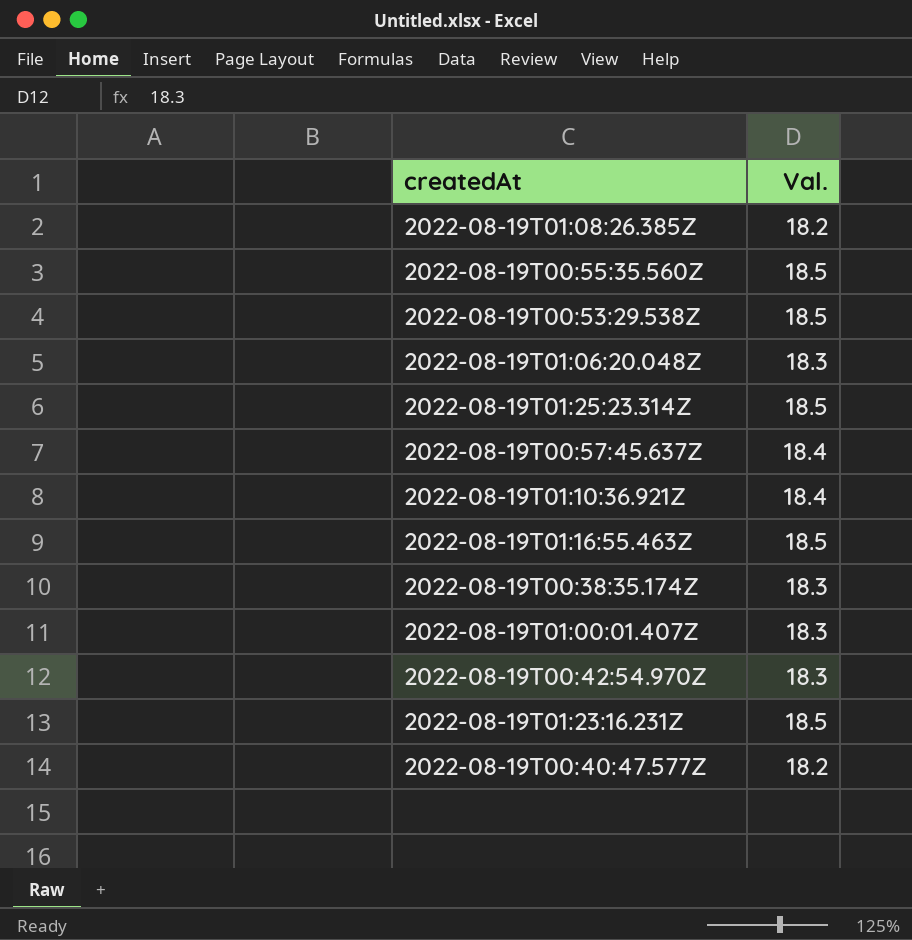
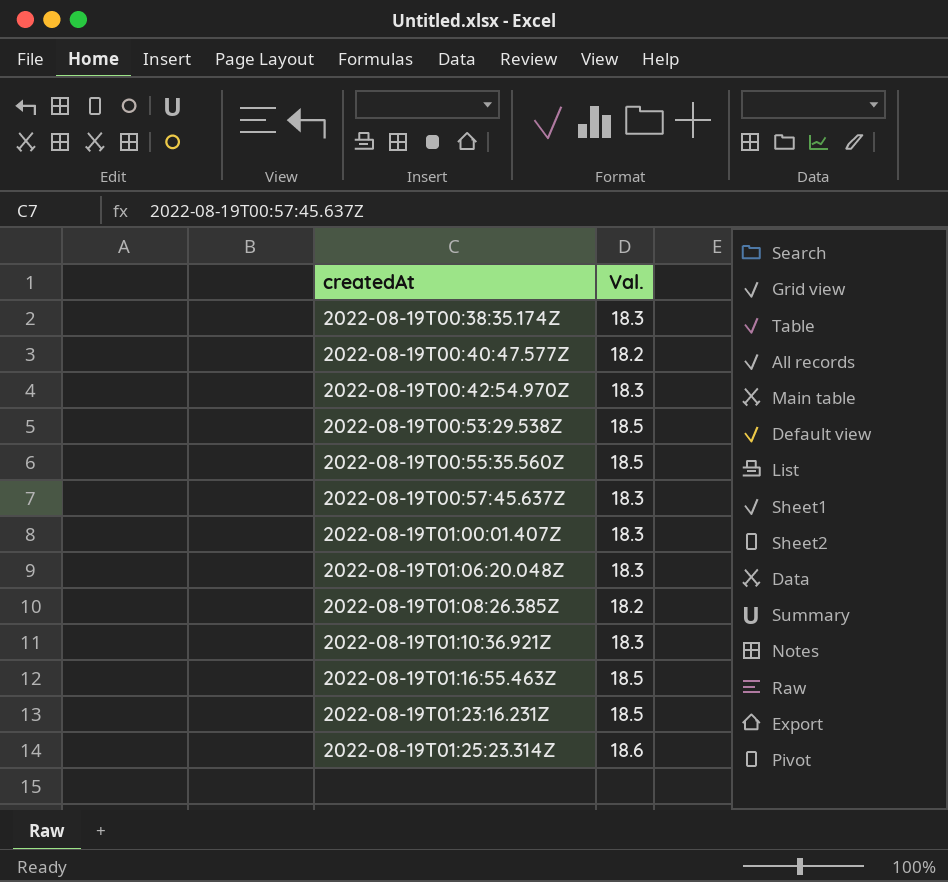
row order: none -> createdAt ascending
2022-08-19T00:57:45.637Z | Val.: 18.4 -> 18.3
2022-08-19T01:10:36.921Z | Val.: 18.4 -> 18.3
2022-08-19T01:25:23.314Z | Val.: 18.5 -> 18.6

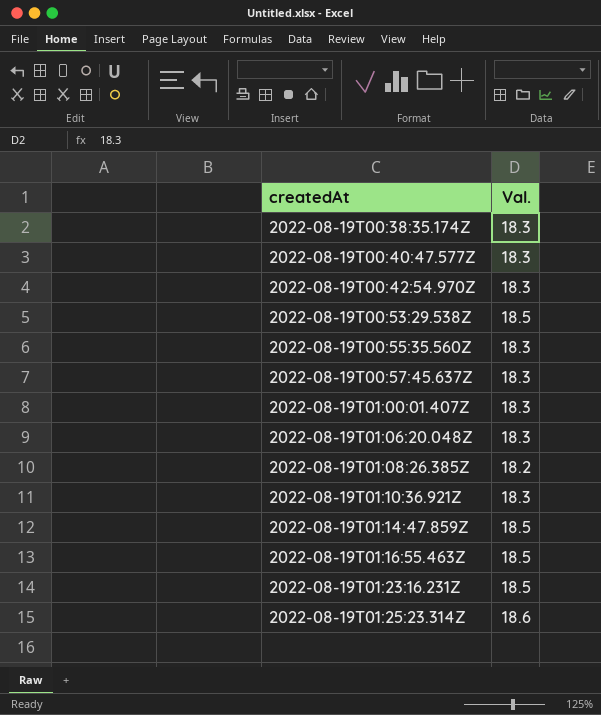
2022-08-19T00:40:47.577Z | Val.: 18.2 -> 18.3
2022-08-19T00:55:35.560Z | Val.: 18.5 -> 18.3
row 2022-08-19T01:14:47.859Z: none -> 18.5

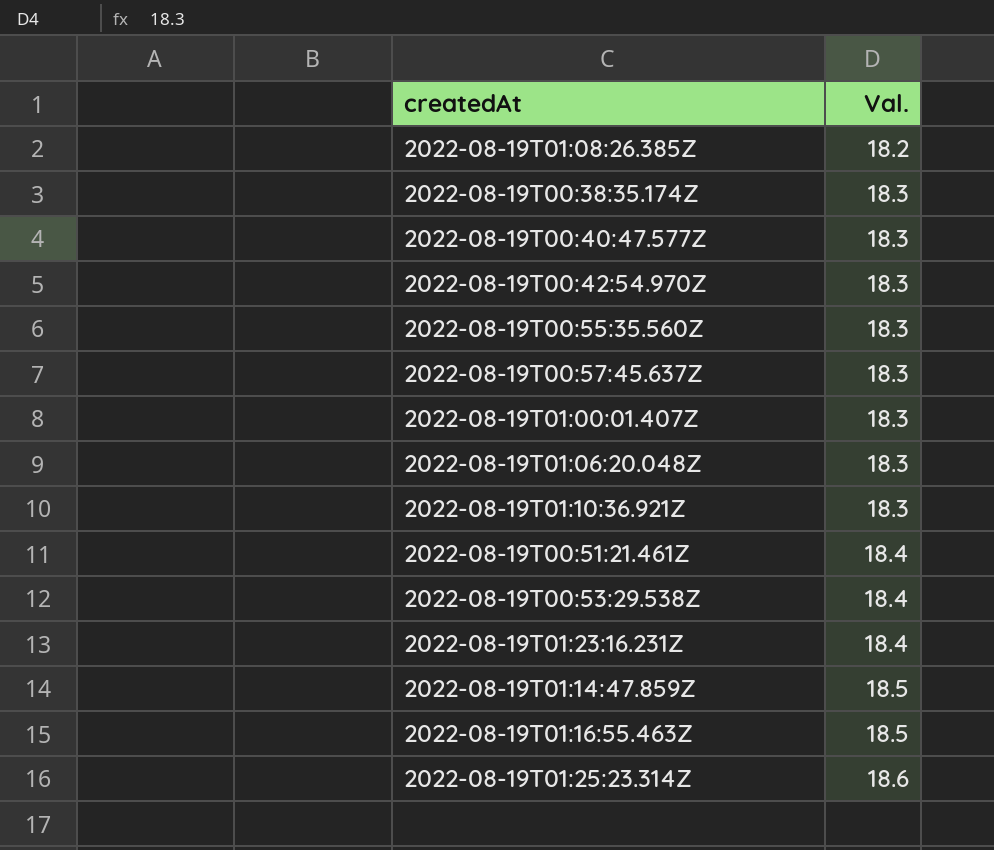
row order: createdAt ascending -> Val. ascending
row 2022-08-19T00:51:21.461Z: none -> 18.4
2022-08-19T00:53:29.538Z | Val.: 18.5 -> 18.4
2022-08-19T01:23:16.231Z | Val.: 18.5 -> 18.4

